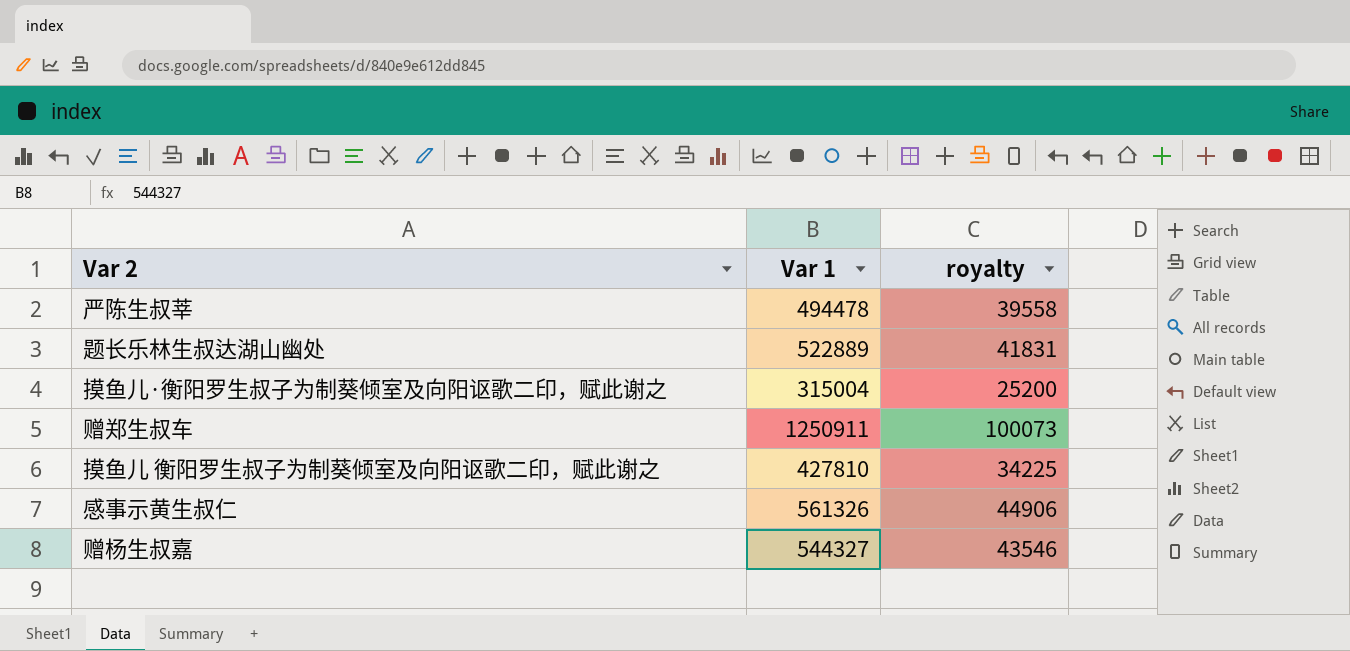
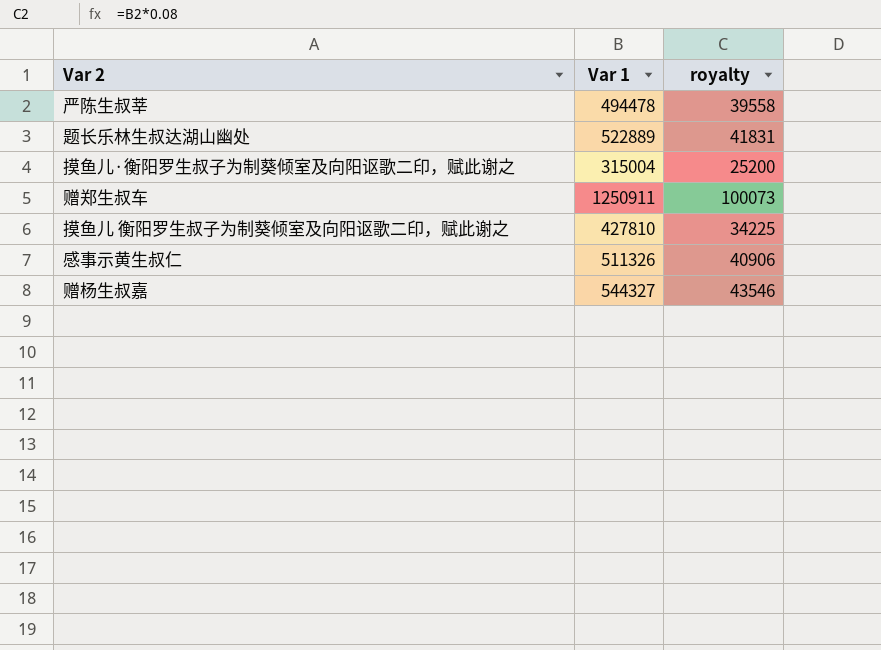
感事示黄生叔仁 | Var 1: 561326 -> 511326
感事示黄生叔仁 | royalty: 44906 -> 40906

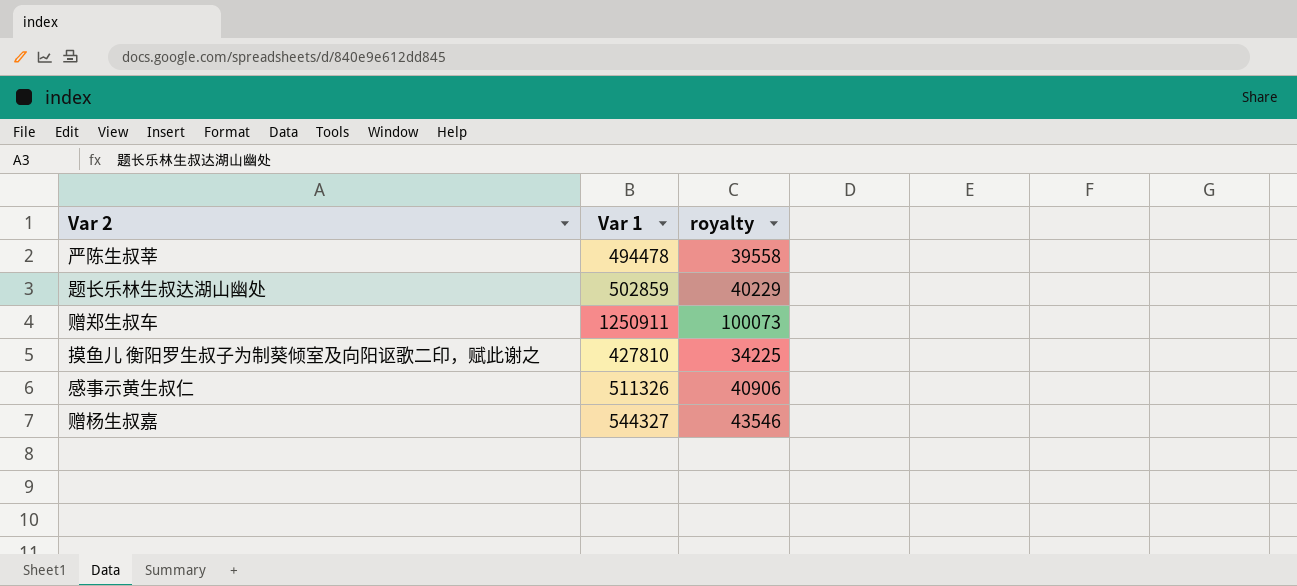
row 摸鱼儿·衡阳罗生叔子为制葵倾室及向阳讴歌二印，赋此谢之: 315004 | 25200 -> none
题长乐林生叔达湖山幽处 | Var 1: 522889 -> 502859
题长乐林生叔达湖山幽处 | royalty: 41831 -> 40229

